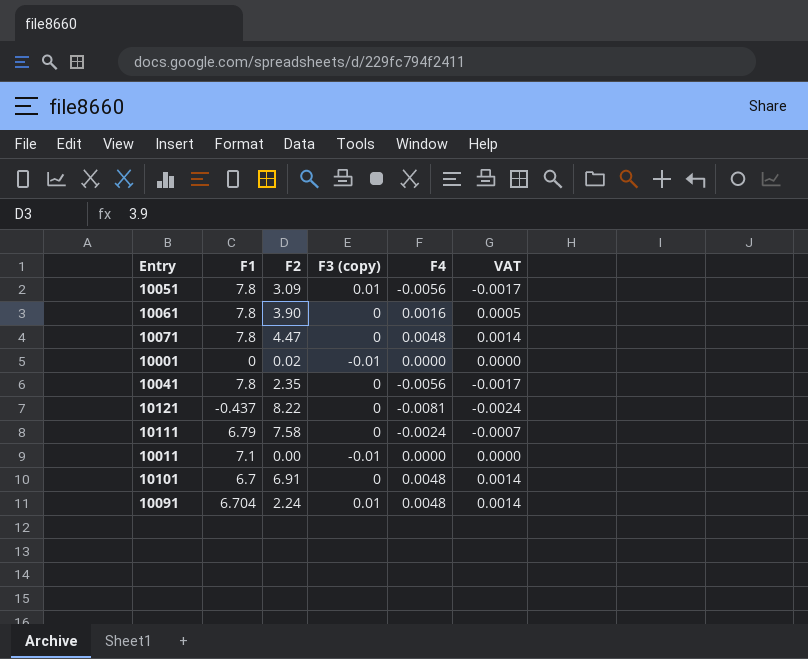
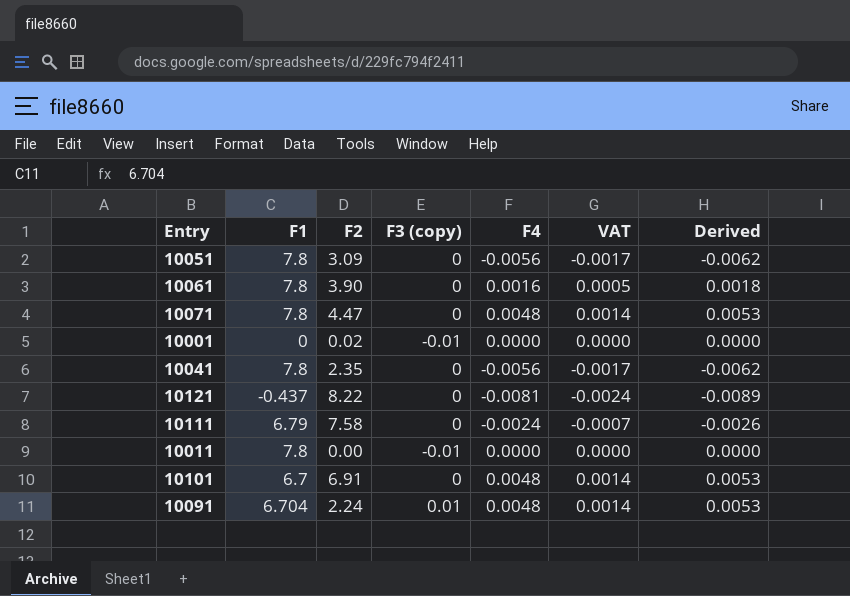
column Derived | formula: none -> [F4] * 1.1
10051 | F3 (copy): 0.01 -> 0
10011 | F1: 7.1 -> 7.8

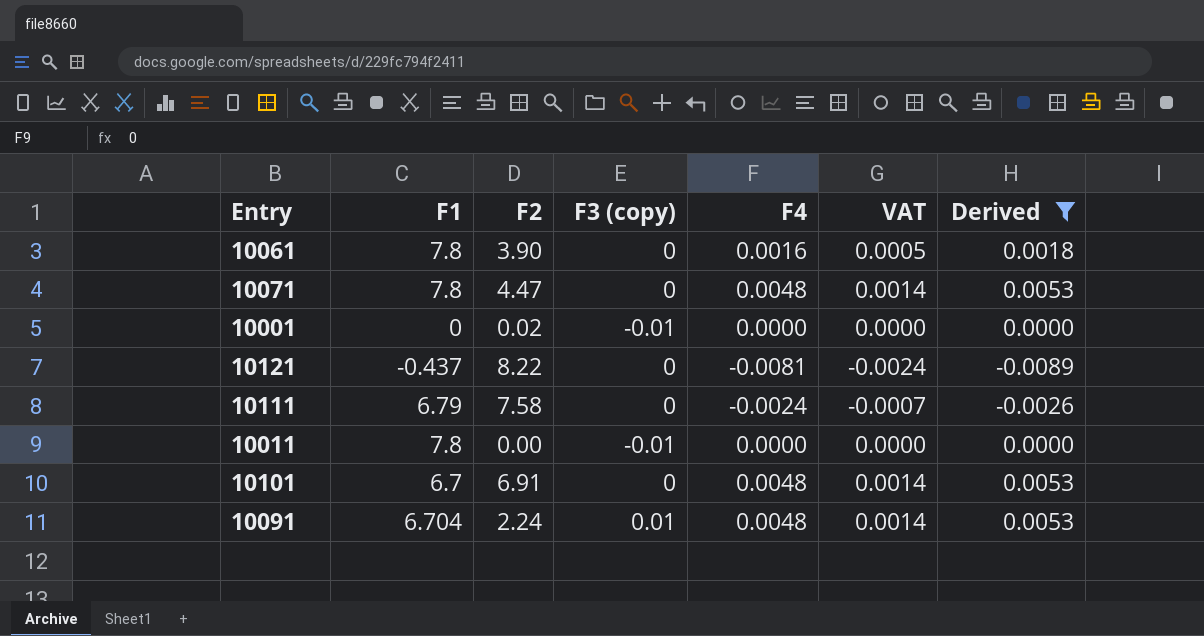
filter: none -> Derived != -0.0062

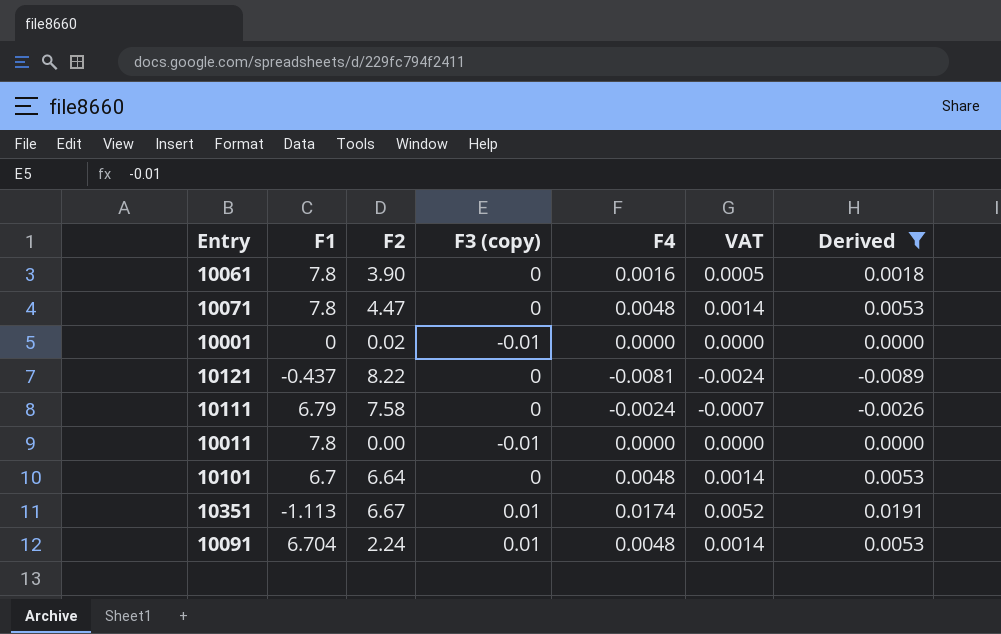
10101 | F2: 6.91 -> 6.64
row 10351: none -> -1.113 | 6.67 | 0.01 | 0.0174 | 0.0052 | 0.0191

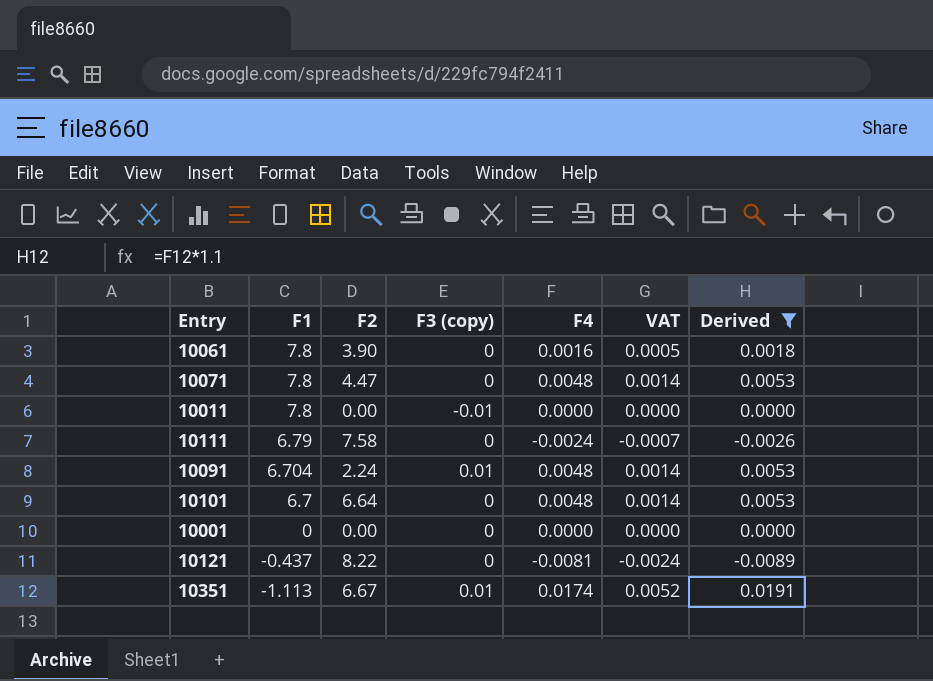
row order: none -> F1 descending
10001 | F2: 0.02 -> 0.00
10001 | F3 (copy): -0.01 -> 0

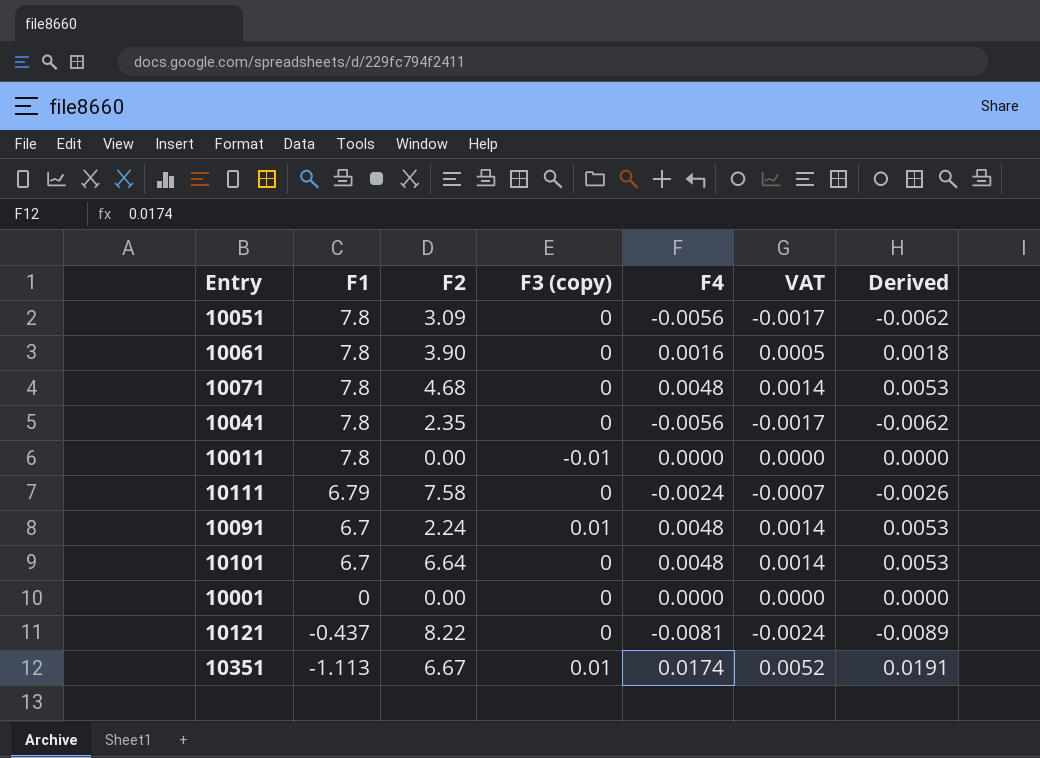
filter: Derived != -0.0062 -> none
10071 | F2: 4.47 -> 4.68
10091 | F1: 6.704 -> 6.7

